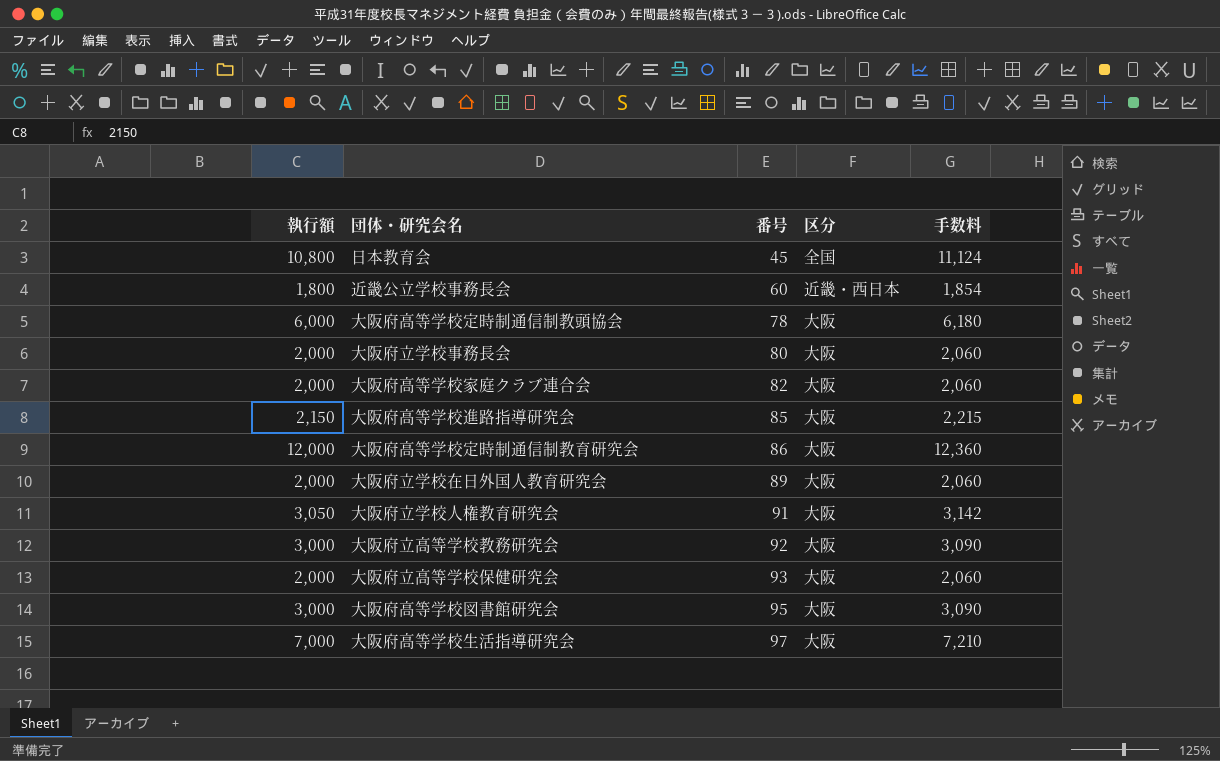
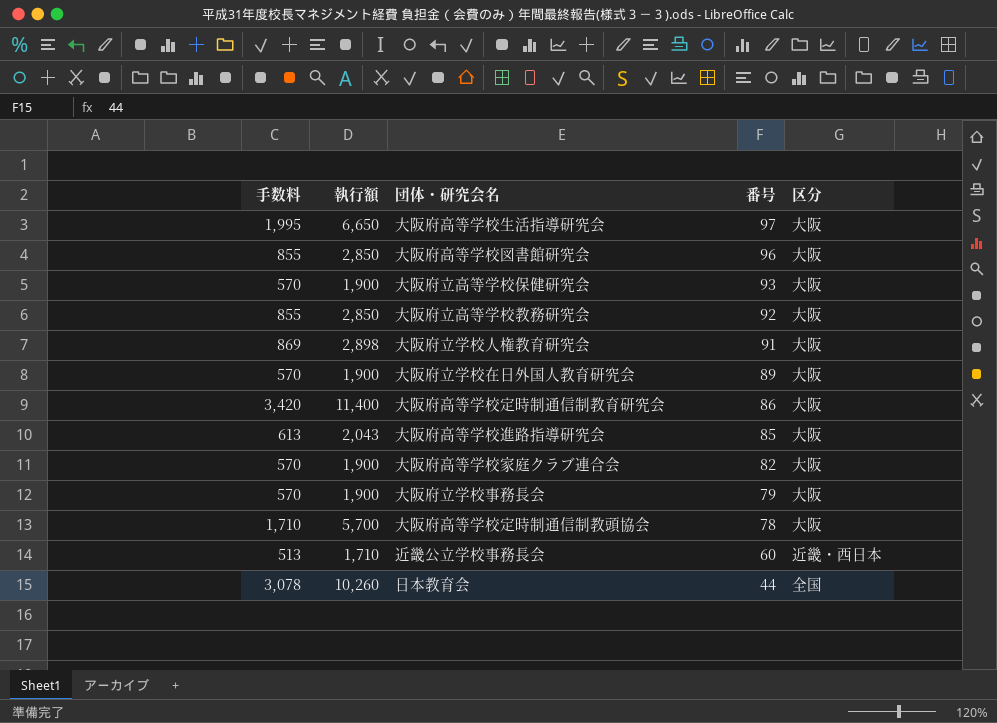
row order: 番号 ascending -> 番号 descending
column 手数料 | formula: [執行額] * 1.03 -> [執行額] * 0.3
column 手数料 | position: 5 -> 1
大阪府高等学校生活指導研究会 | 執行額: 7,000 -> 6,650
大阪府高等学校図書館研究会 | 執行額: 3,000 -> 2,850
大阪府高等学校図書館研究会 | 番号: 95 -> 96
大阪府立高等学校保健研究会 | 執行額: 2,000 -> 1,900
大阪府立高等学校教務研究会 | 執行額: 3,000 -> 2,850
大阪府立学校人権教育研究会 | 執行額: 3,050 -> 2,898
大阪府立学校在日外国人教育研究会 | 執行額: 2,000 -> 1,900
大阪府高等学校定時制通信制教育研究会 | 執行額: 12,000 -> 11,400
大阪府高等学校進路指導研究会 | 執行額: 2,150 -> 2,043
大阪府高等学校家庭クラブ連合会 | 執行額: 2,000 -> 1,900
大阪府立学校事務長会 | 執行額: 2,000 -> 1,900
大阪府立学校事務長会 | 番号: 80 -> 79
大阪府高等学校定時制通信制教頭協会 | 執行額: 6,000 -> 5,700
近畿公立学校事務長会 | 執行額: 1,800 -> 1,710
日本教育会 | 執行額: 10,800 -> 10,260
日本教育会 | 番号: 45 -> 44

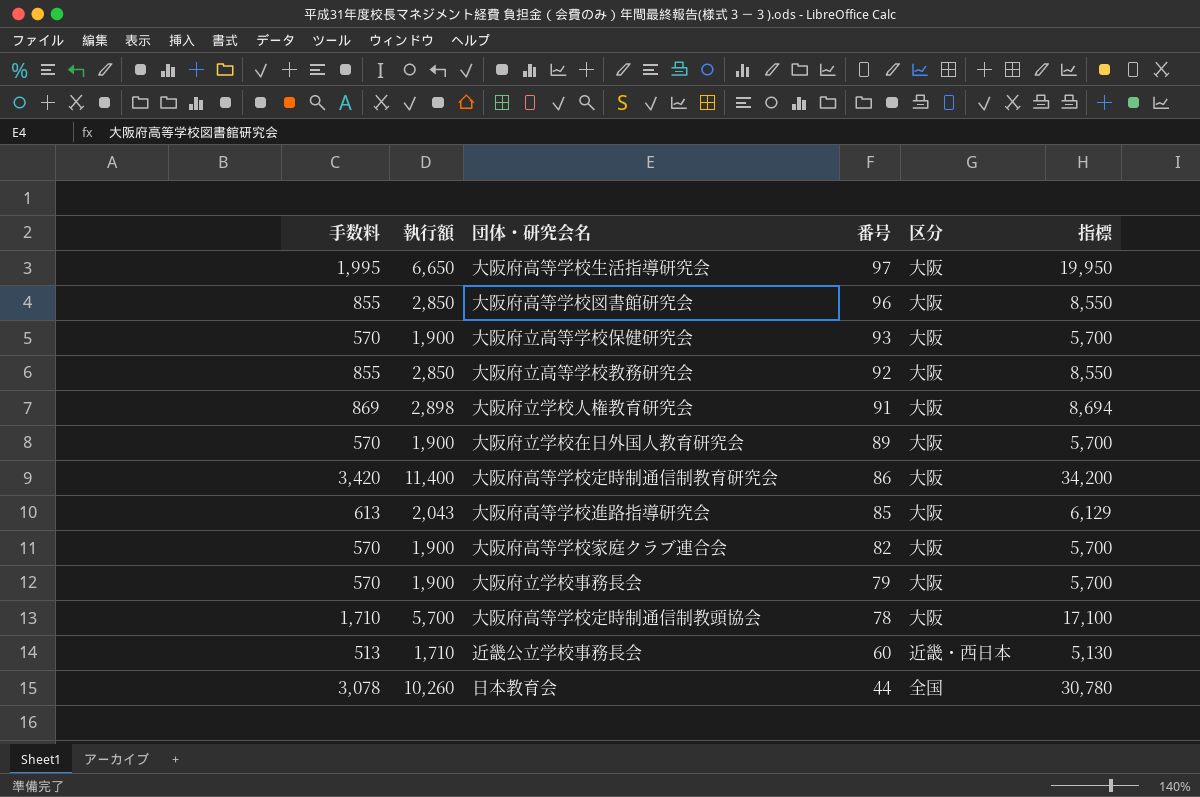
column 指標 | formula: none -> [執行額] * 3

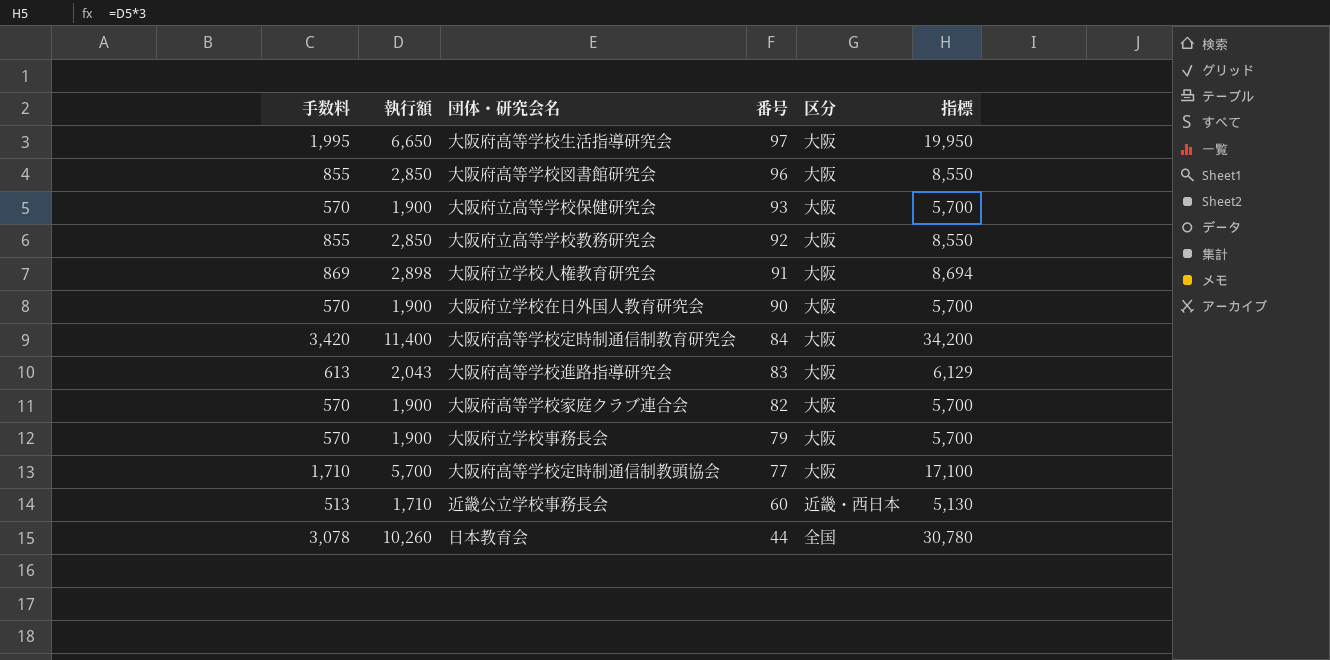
大阪府立学校在日外国人教育研究会 | 番号: 89 -> 90
大阪府高等学校定時制通信制教育研究会 | 番号: 86 -> 84
大阪府高等学校進路指導研究会 | 番号: 85 -> 83
大阪府高等学校定時制通信制教頭協会 | 番号: 78 -> 77

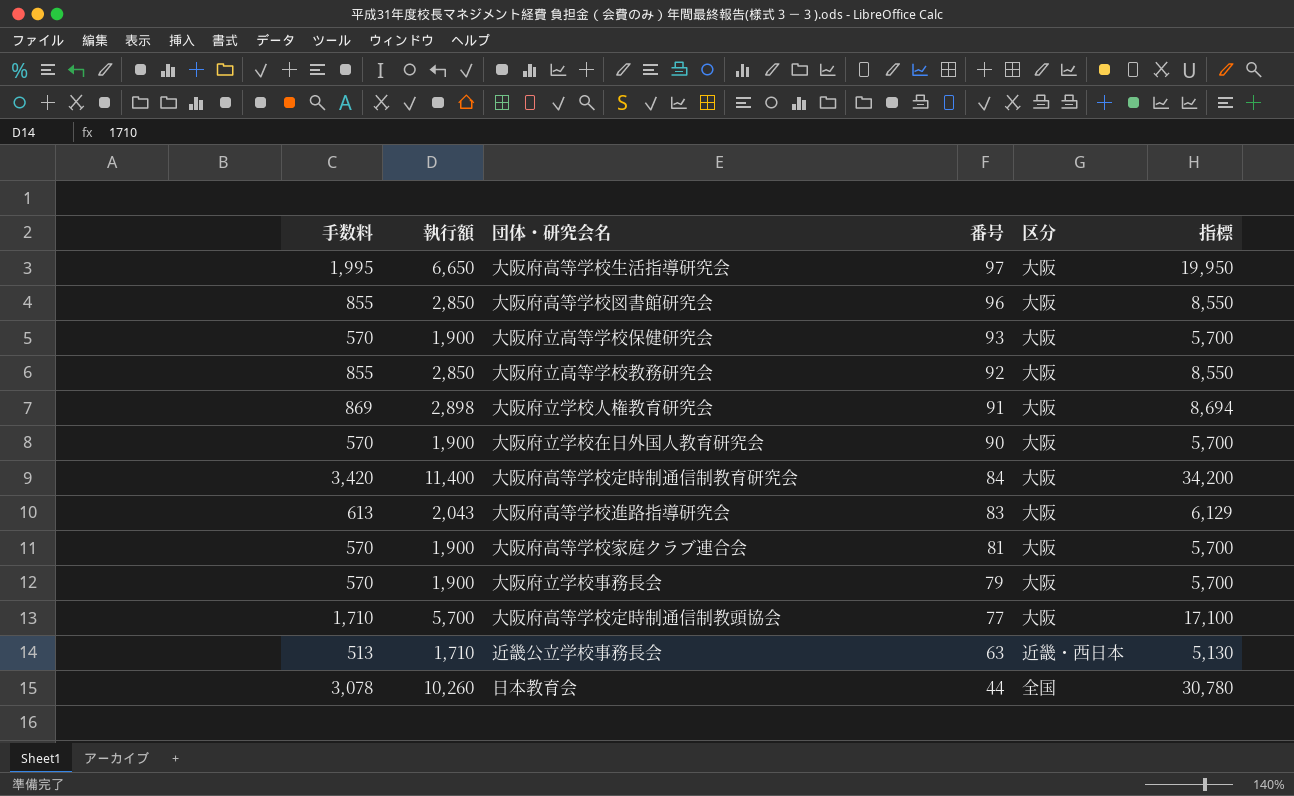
大阪府高等学校家庭クラブ連合会 | 番号: 82 -> 81
近畿公立学校事務長会 | 番号: 60 -> 63

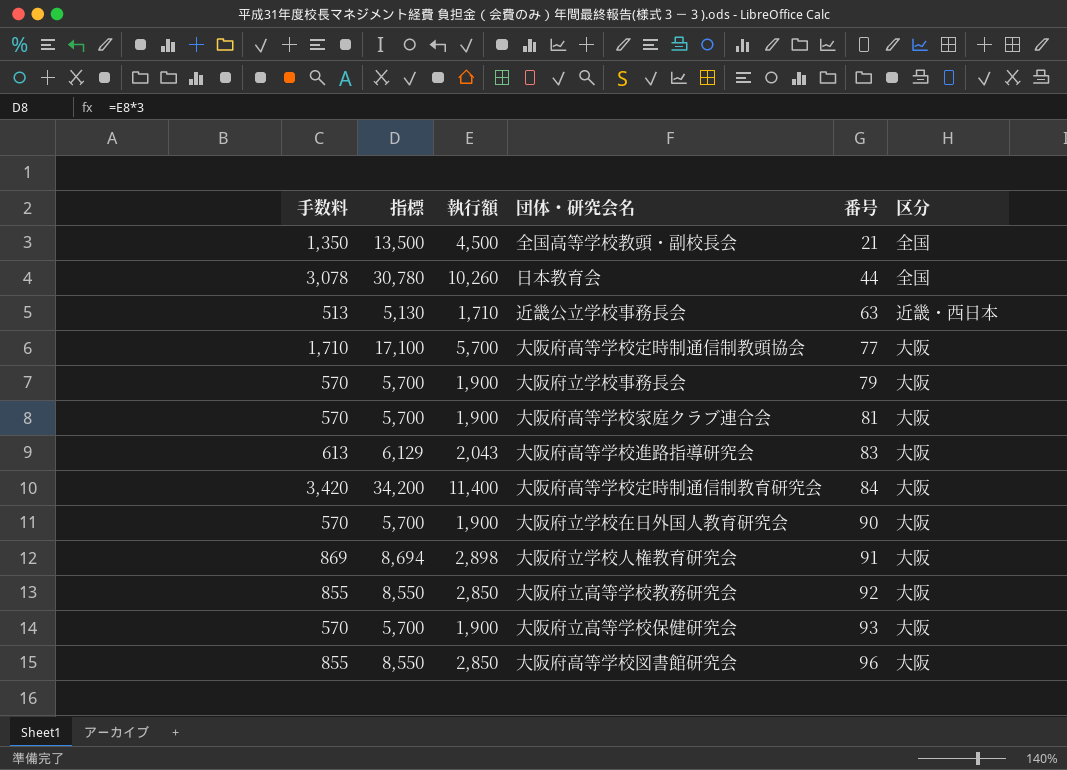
row order: 番号 descending -> 番号 ascending
column 指標 | position: 6 -> 2
row 大阪府高等学校生活指導研究会: 1,995 | 6,650 | 97 | 大阪 | 19,950 -> none
row 全国高等学校教頭・副校長会: none -> 1,350 | 13,500 | 4,500 | 21 | 全国

